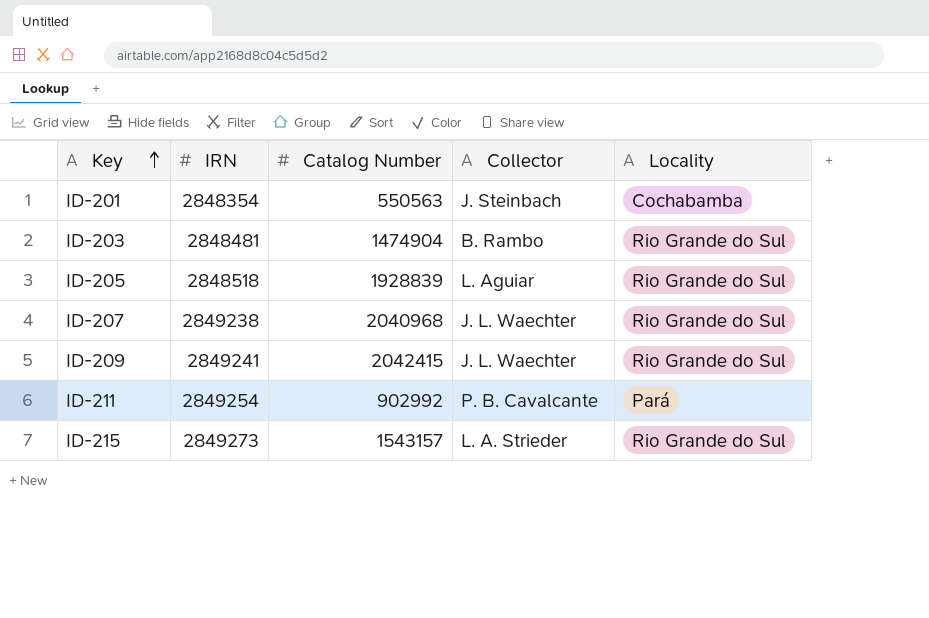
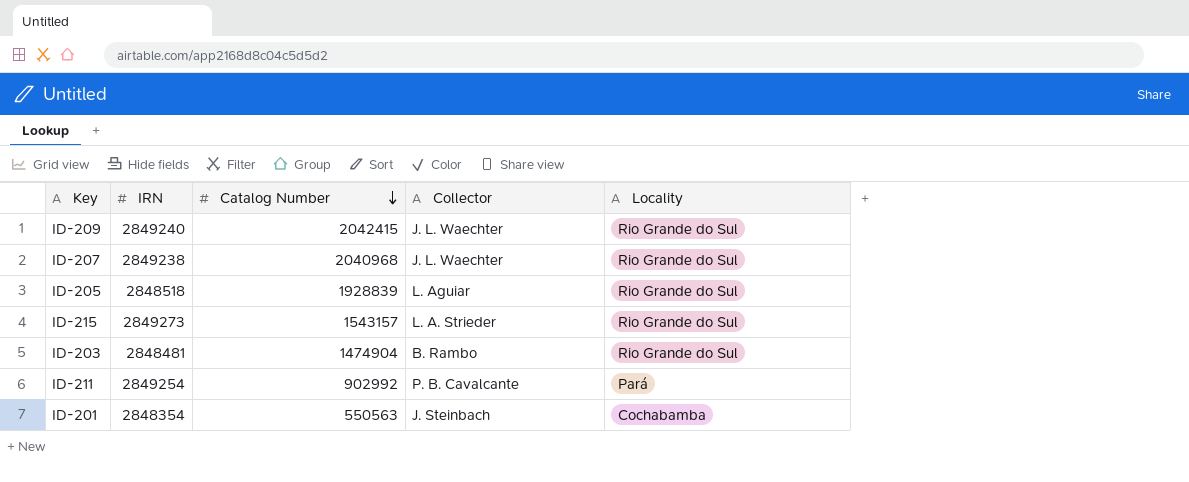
row order: Key ascending -> Catalog Number descending
ID-209 | IRN: 2849241 -> 2849240

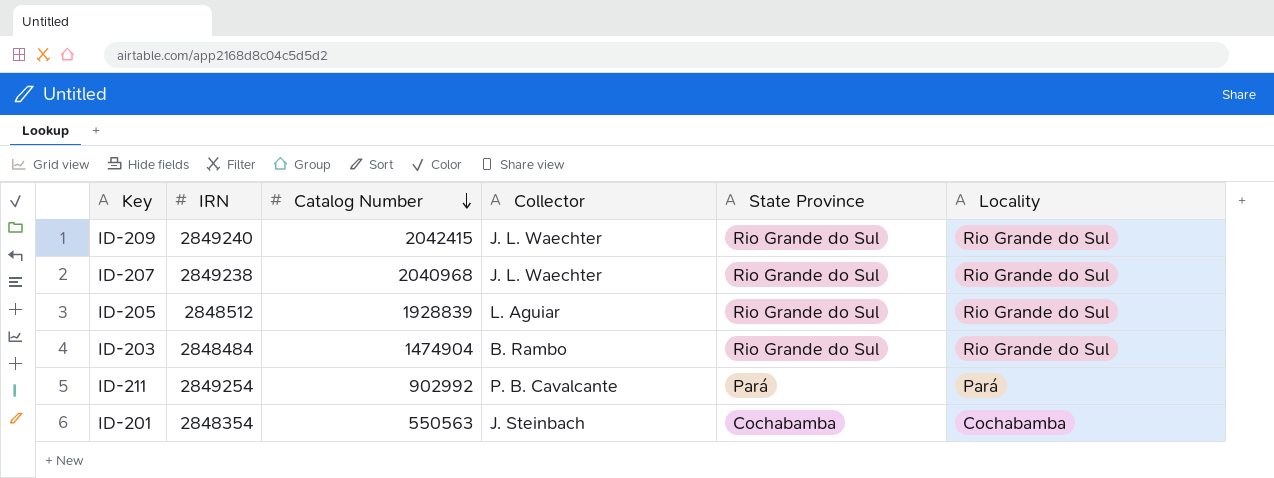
column State Province | position: none -> 5
row ID-215: 2849273 | 1543157 | L. A. Strieder | Rio Grande do Sul -> none
ID-205 | IRN: 2848518 -> 2848512
ID-203 | IRN: 2848481 -> 2848484

